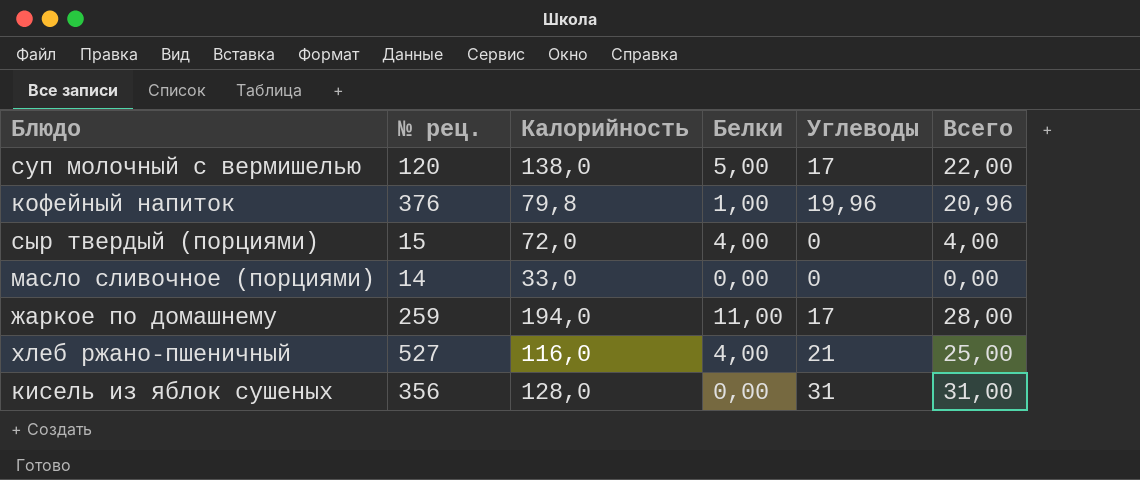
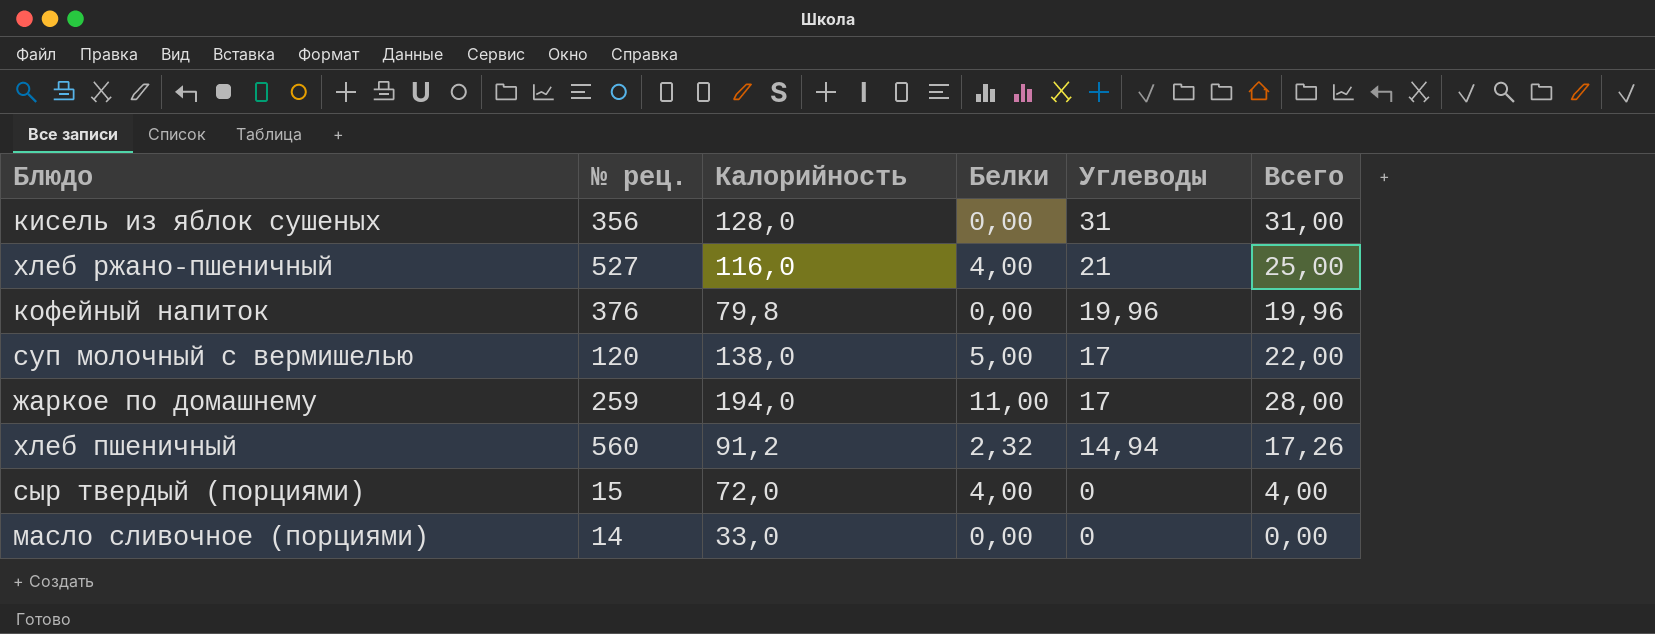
row order: none -> Углеводы descending
кофейный напиток | Белки: 1,00 -> 0,00
кофейный напиток | Всего: 20,96 -> 19,96
row хлеб пшеничный: none -> 560 | 91,2 | 2,32 | 14,94 | 17,26

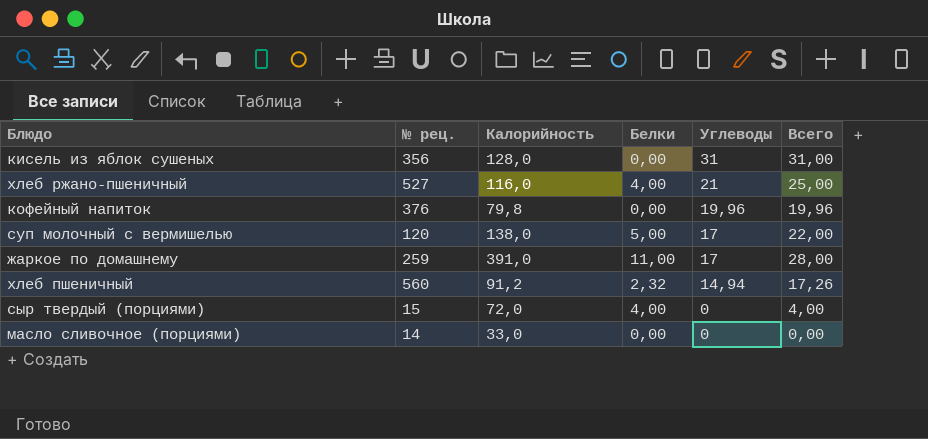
жаркое по домашнему | Калорийность: 194,0 -> 391,0

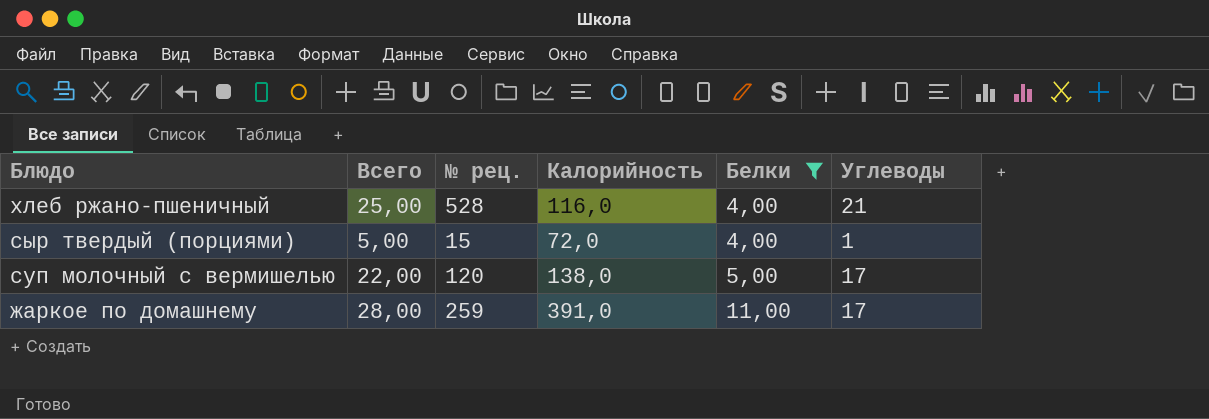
filter: none -> Белки >= 4,00
row order: Углеводы descending -> Блюдо descending
column Всего | position: 6 -> 2
хлеб ржано-пшеничный | № рец.: 527 -> 528
сыр твердый (порциями) | Всего: 4,00 -> 5,00
сыр твердый (порциями) | Углеводы: 0 -> 1

